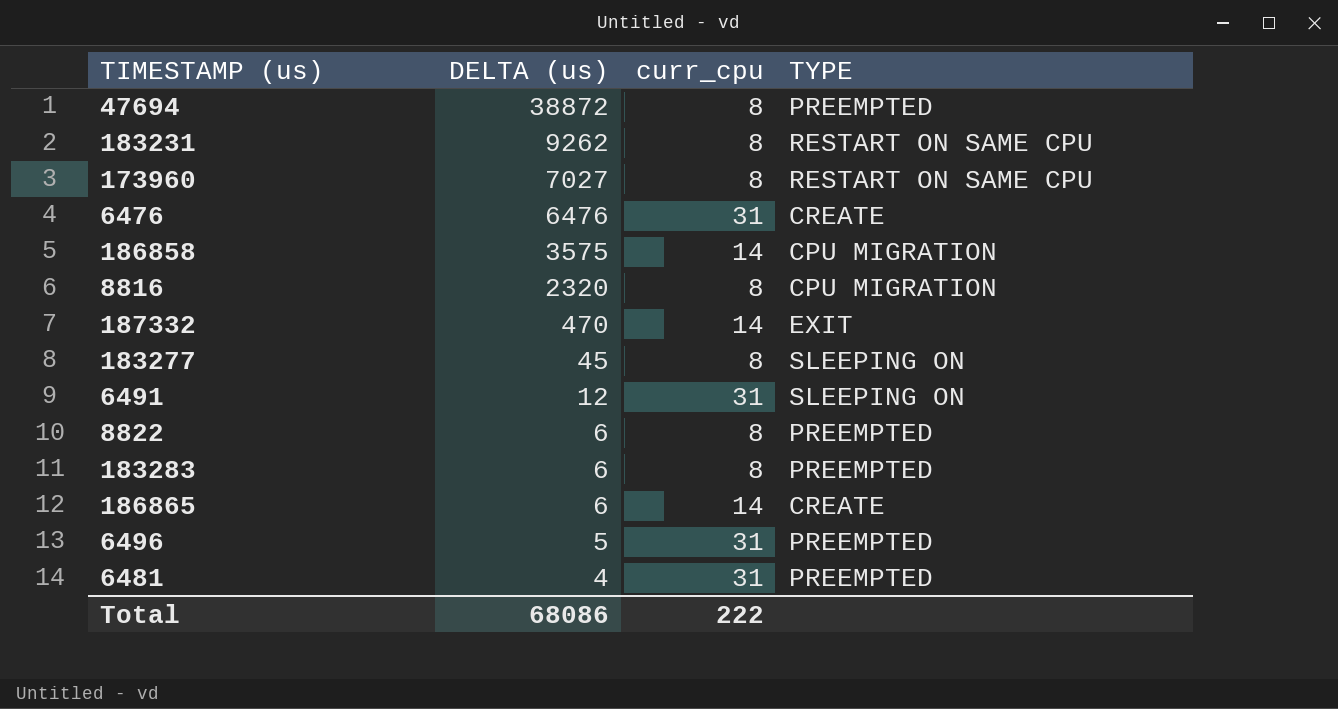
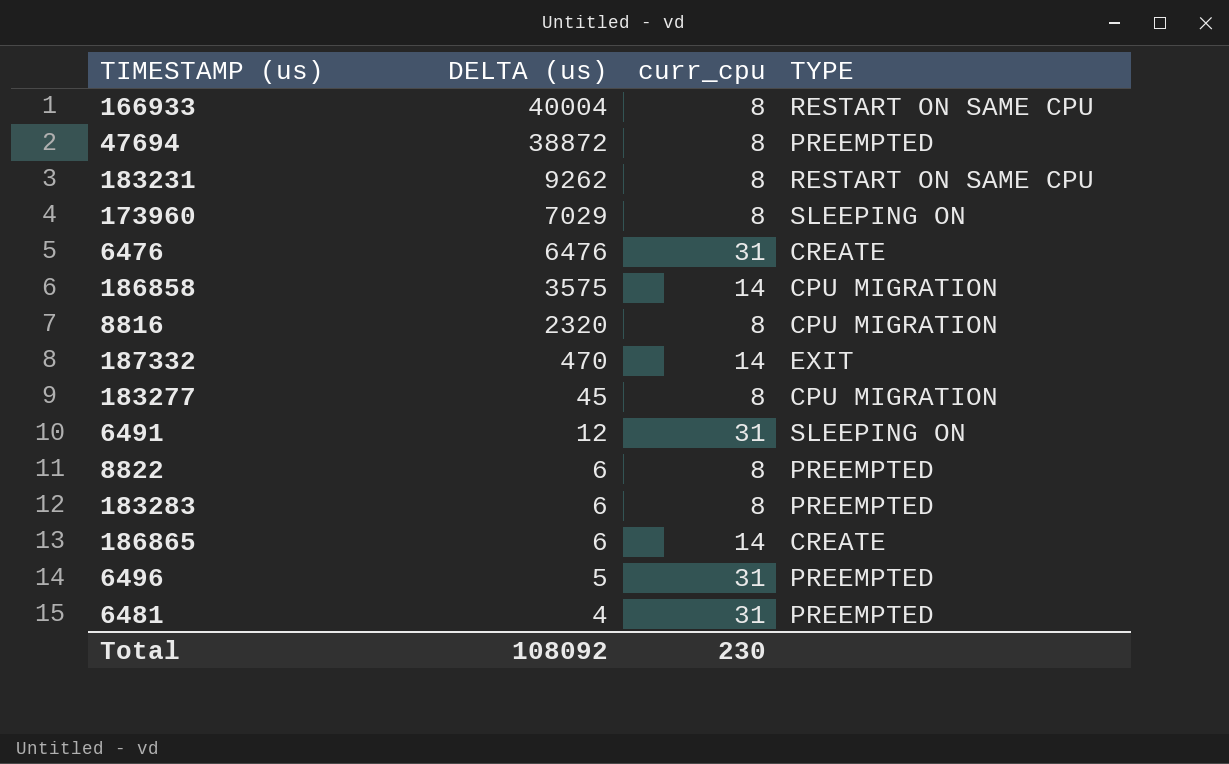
row 166933: none -> 40004 | 8 | RESTART ON SAME CPU
173960 | DELTA (us): 7027 -> 7029
173960 | TYPE: RESTART ON SAME CPU -> SLEEPING ON
183277 | TYPE: SLEEPING ON -> CPU MIGRATION
Total | DELTA (us): 68086 -> 108092
Total | curr_cpu: 222 -> 230

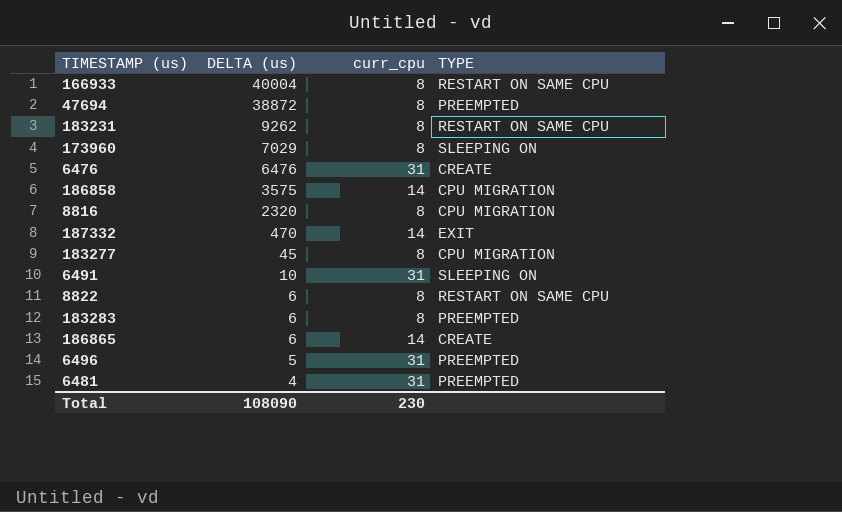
6491 | DELTA (us): 12 -> 10
8822 | TYPE: PREEMPTED -> RESTART ON SAME CPU
Total | DELTA (us): 108092 -> 108090

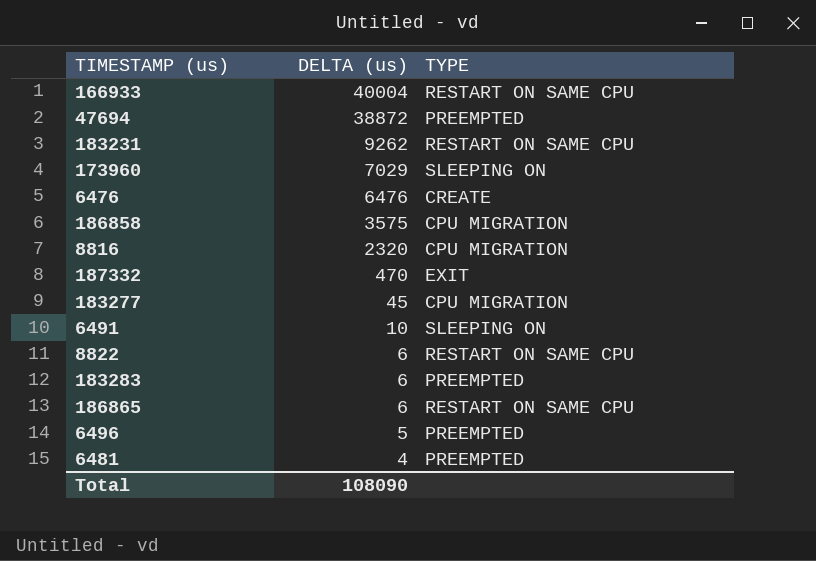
column curr_cpu | position: 3 -> none
186865 | TYPE: CREATE -> RESTART ON SAME CPU

